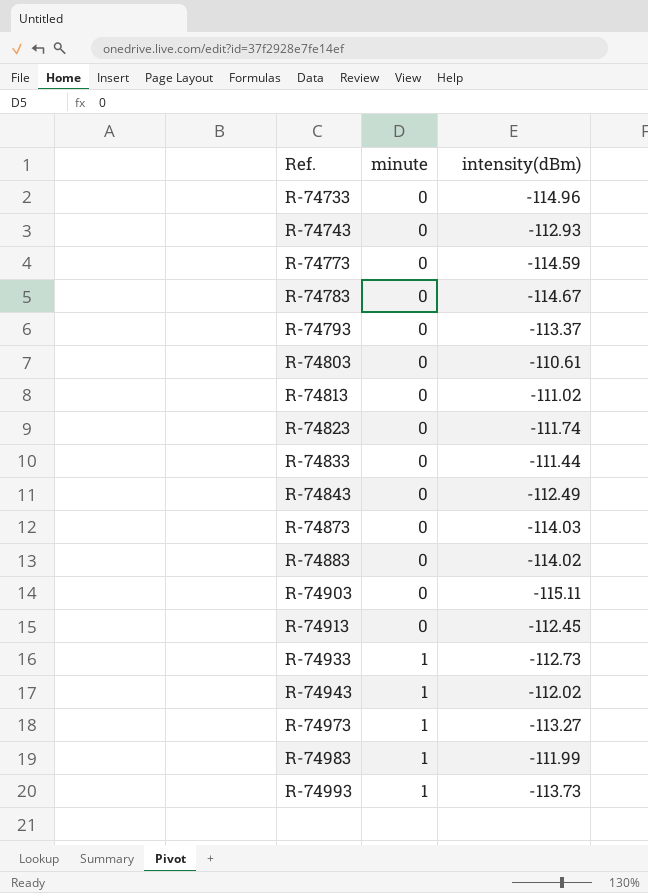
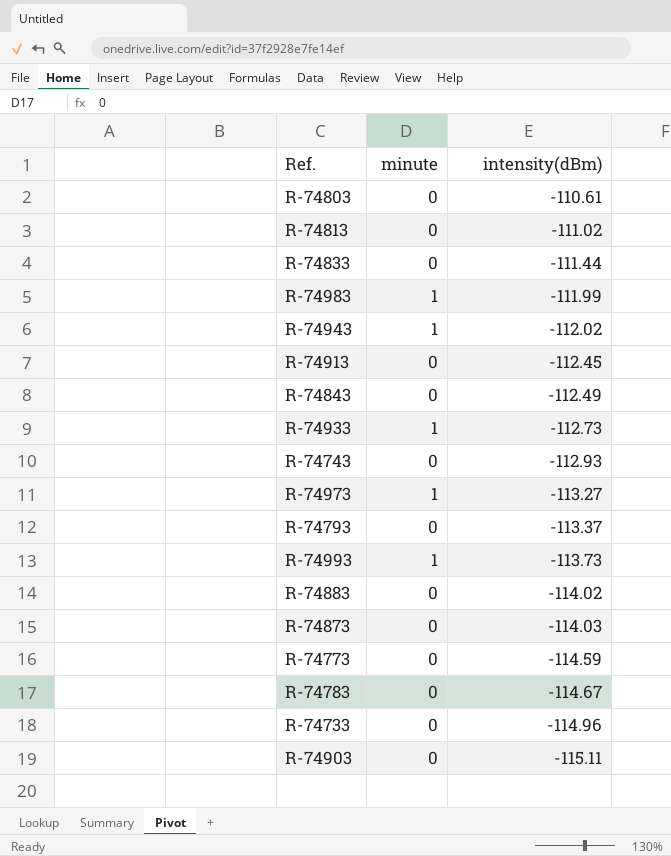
row order: Ref. ascending -> intensity(dBm) descending
row R-74823: 0 | -111.74 -> none

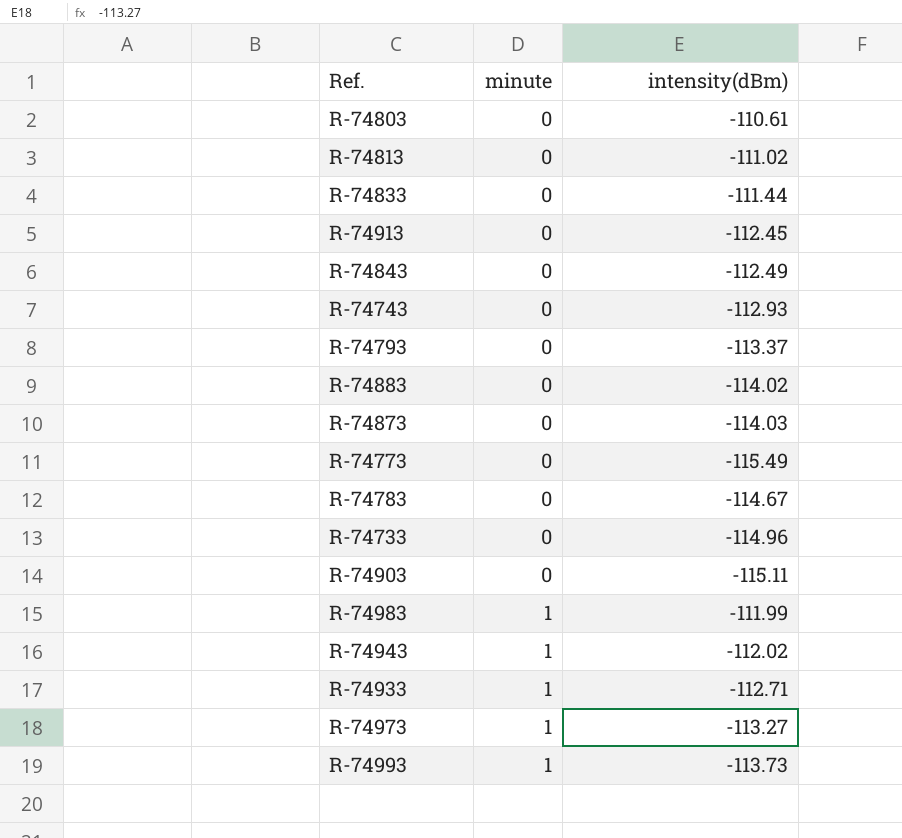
row order: intensity(dBm) descending -> minute ascending
R-74773 | intensity(dBm): -114.59 -> -115.49
R-74933 | intensity(dBm): -112.73 -> -112.71

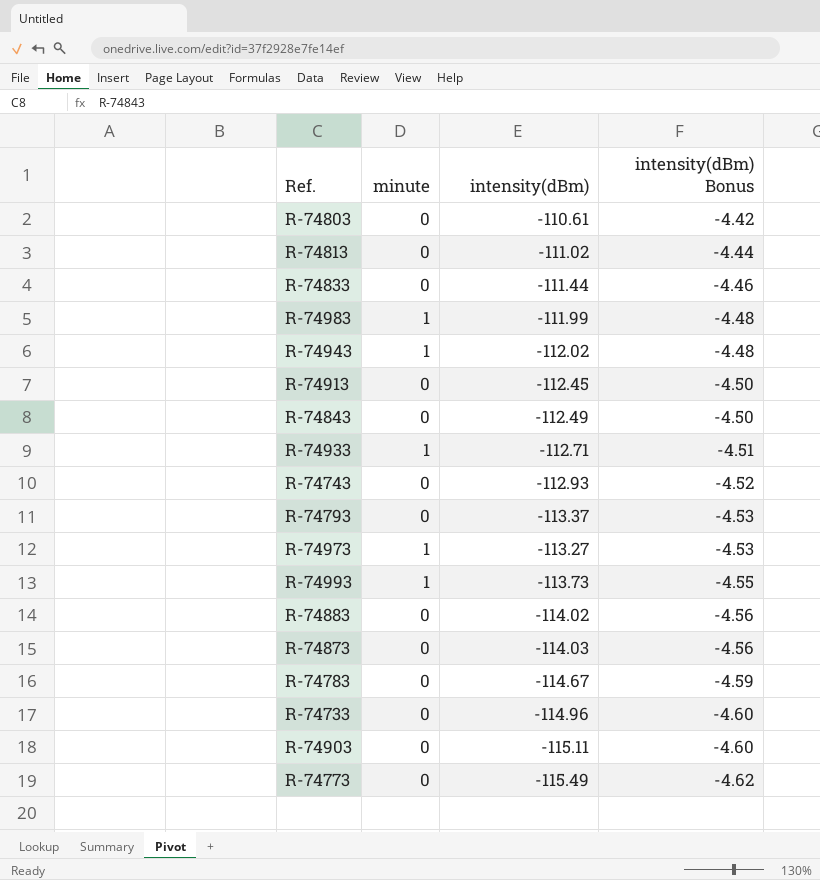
row order: minute ascending -> intensity(dBm) Bonus descending
column intensity(dBm) Bonus | formula: none -> [intensity(dBm)] * 0.04

